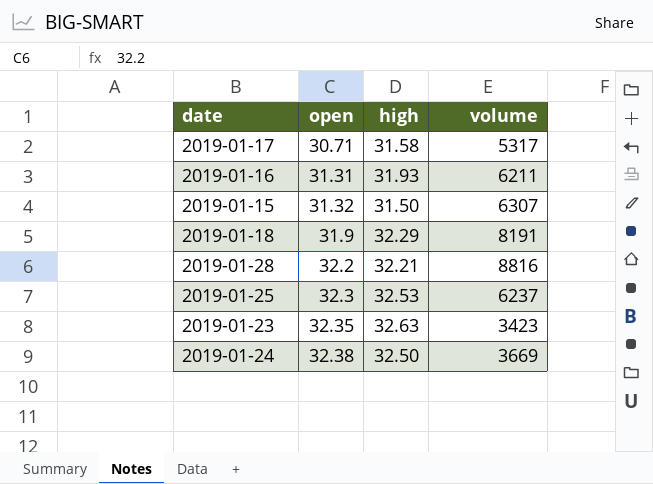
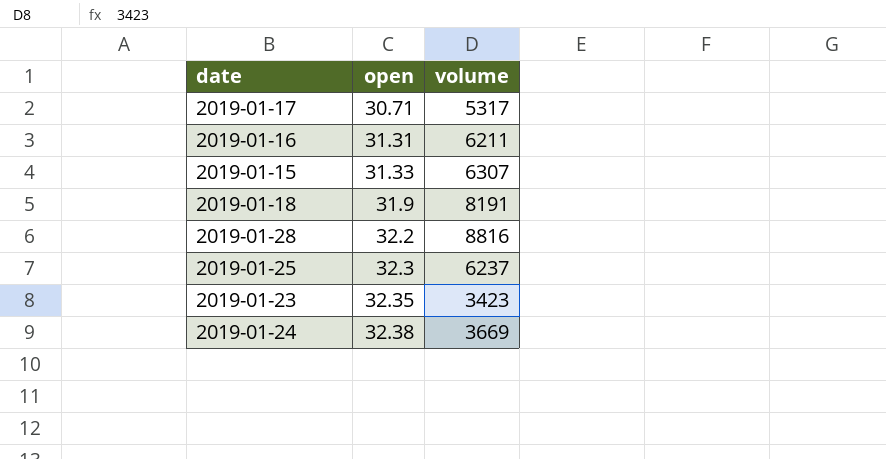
column high | position: 3 -> none
2019-01-15 | open: 31.32 -> 31.33

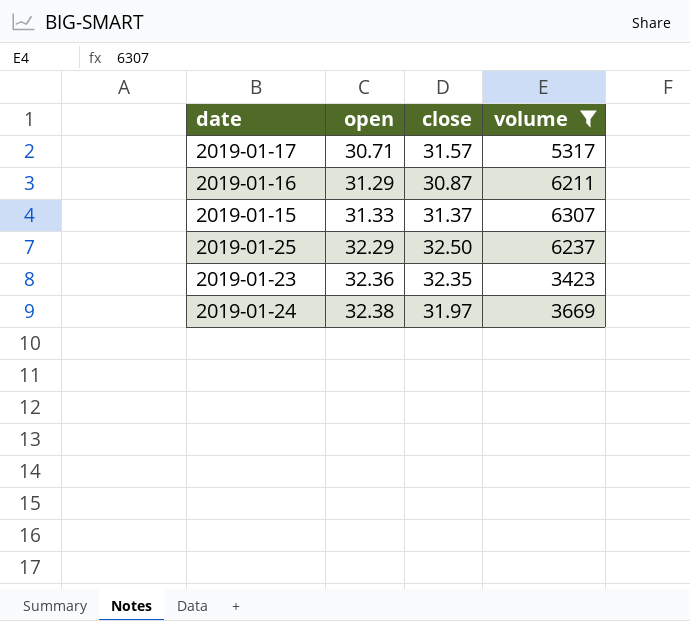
filter: none -> volume <= 6307
column close | position: none -> 3
2019-01-16 | open: 31.31 -> 31.29
2019-01-25 | open: 32.3 -> 32.29
2019-01-23 | open: 32.35 -> 32.36

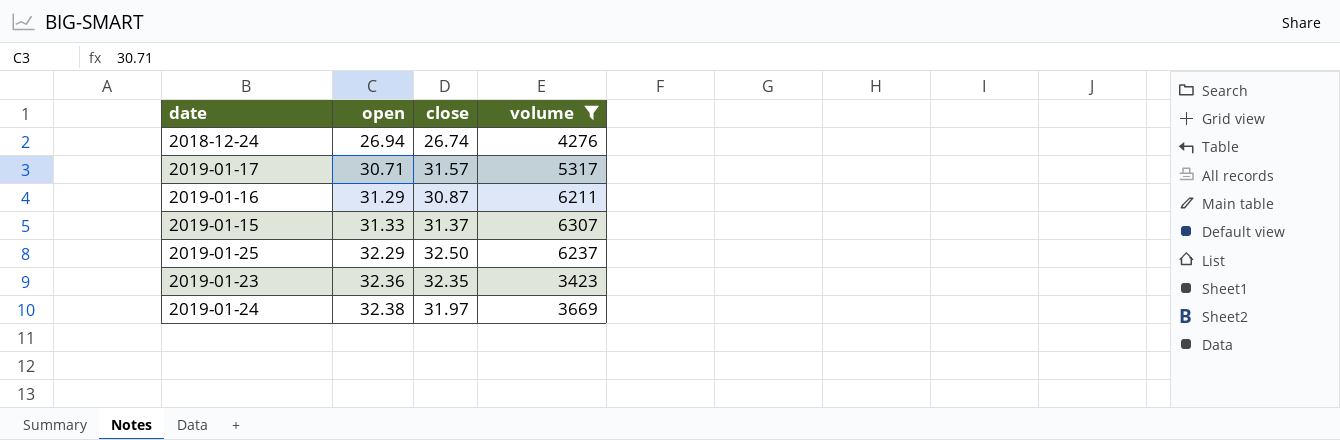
row 2018-12-24: none -> 26.94 | 26.74 | 4276

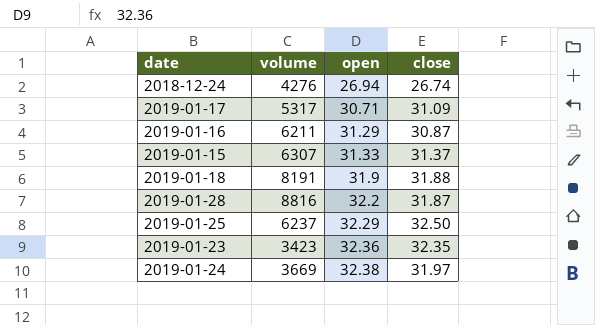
filter: volume <= 6307 -> none
column volume | position: 4 -> 2
2019-01-17 | close: 31.57 -> 31.09

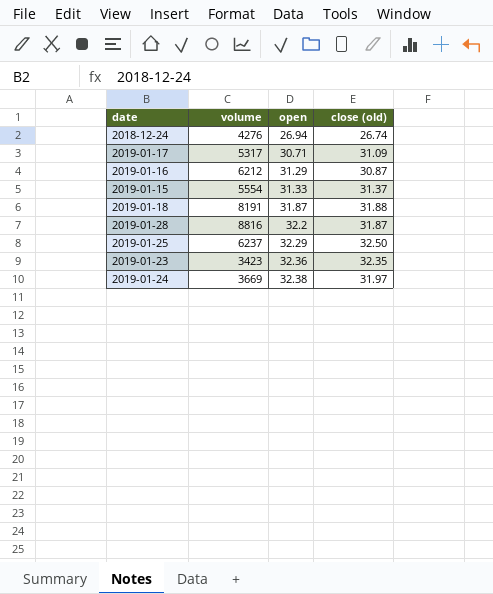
column name: close -> close (old)
2019-01-16 | volume: 6211 -> 6212
2019-01-15 | volume: 6307 -> 5554
2019-01-18 | open: 31.9 -> 31.87

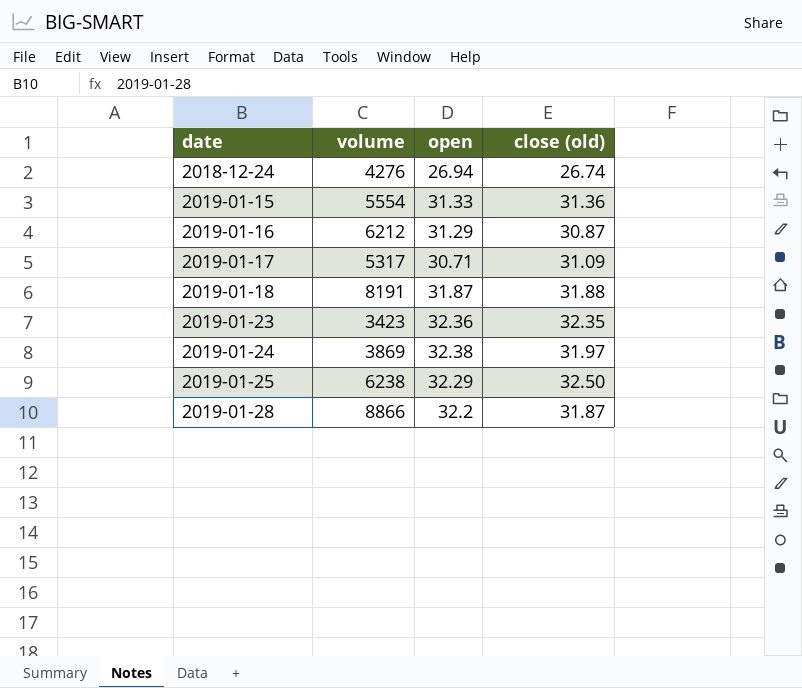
row order: open ascending -> date ascending
2019-01-15 | close (old): 31.37 -> 31.36
2019-01-24 | volume: 3669 -> 3869
2019-01-25 | volume: 6237 -> 6238
2019-01-28 | volume: 8816 -> 8866

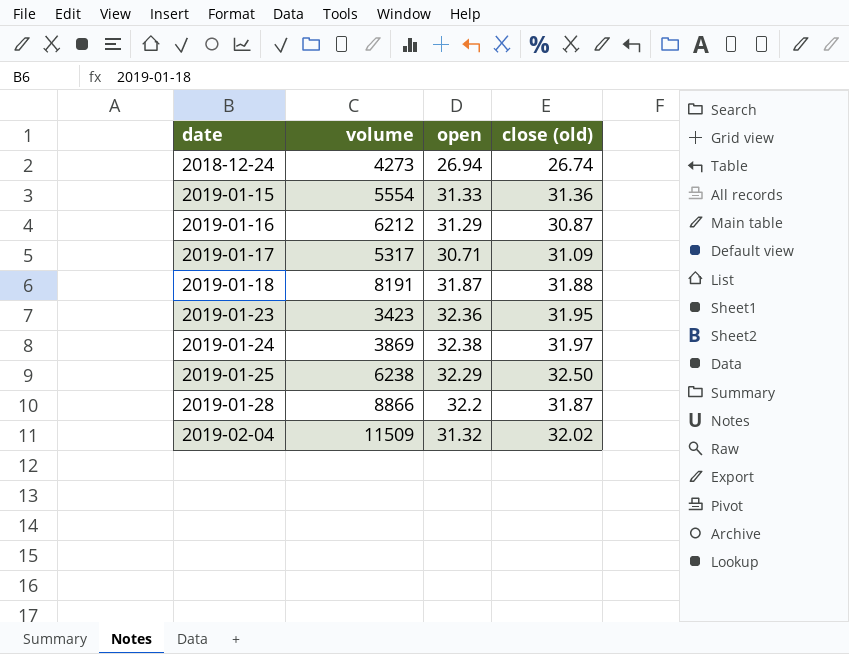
2018-12-24 | volume: 4276 -> 4273
2019-01-23 | close (old): 32.35 -> 31.95
row 2019-02-04: none -> 11509 | 31.32 | 32.02

